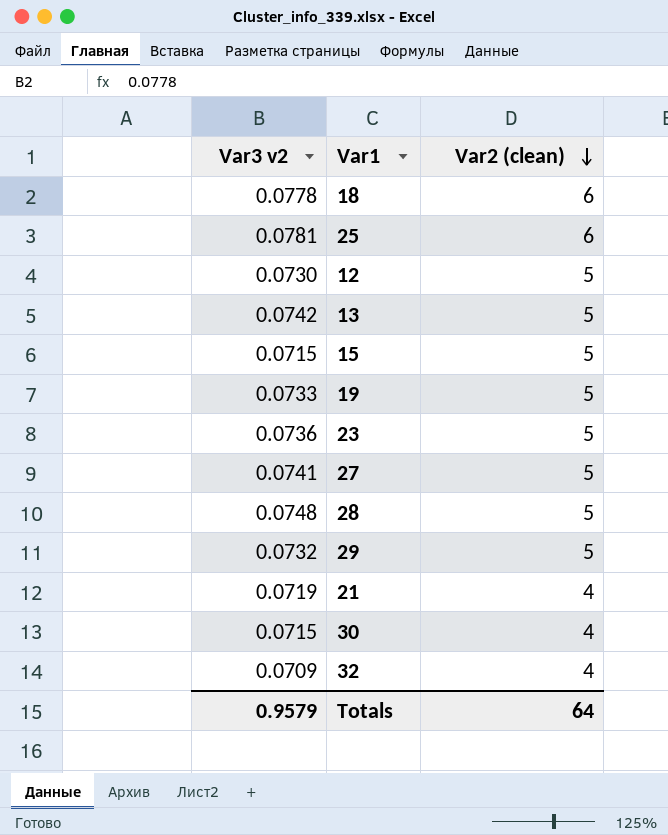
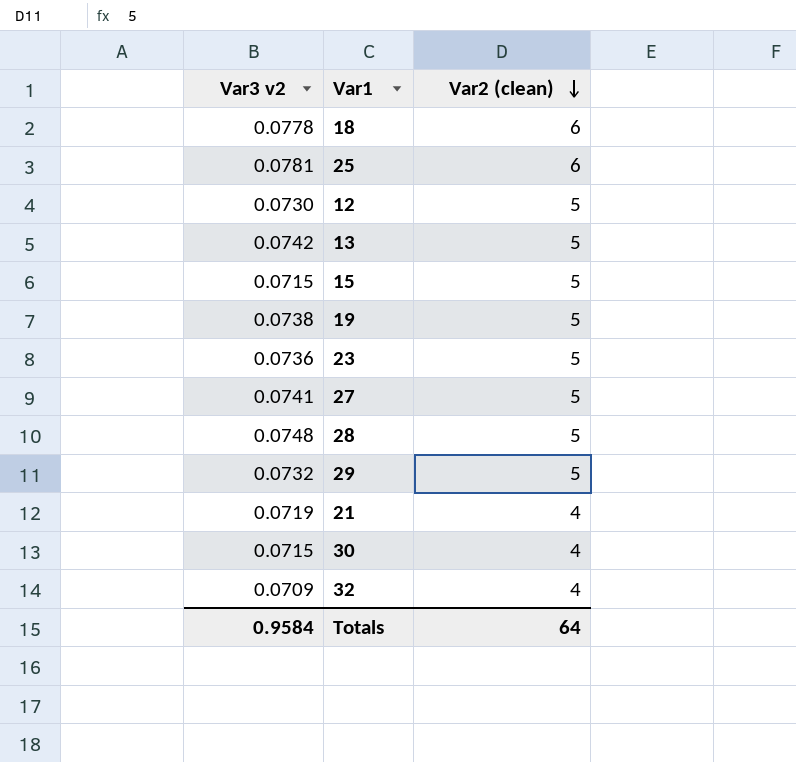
19 | Var3 v2: 0.0733 -> 0.0738
Totals | Var3 v2: 0.9579 -> 0.9584

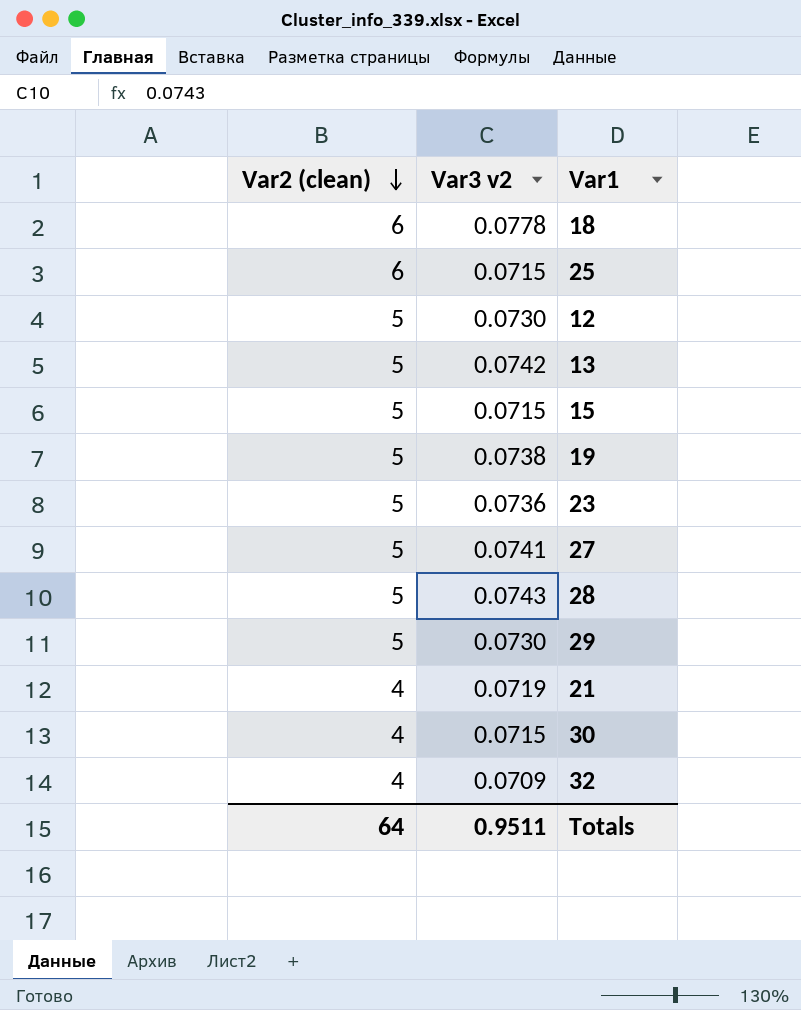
column Var2 (clean) | position: 3 -> 1
25 | Var3 v2: 0.0781 -> 0.0715
28 | Var3 v2: 0.0748 -> 0.0743
29 | Var3 v2: 0.0732 -> 0.0730
Totals | Var3 v2: 0.9584 -> 0.9511

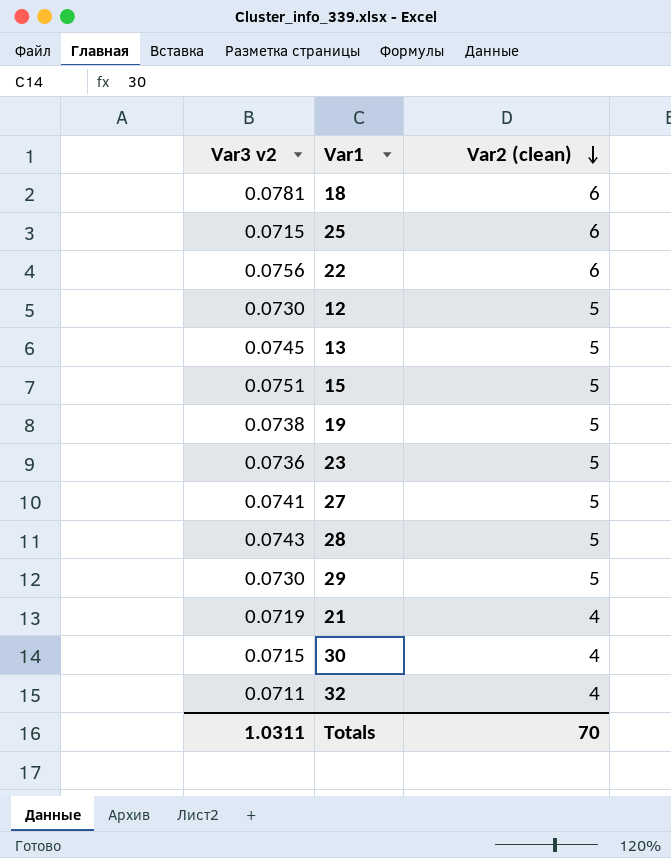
column Var2 (clean) | position: 1 -> 3
18 | Var3 v2: 0.0778 -> 0.0781
row 22: none -> 0.0756 | 6
13 | Var3 v2: 0.0742 -> 0.0745
15 | Var3 v2: 0.0715 -> 0.0751
32 | Var3 v2: 0.0709 -> 0.0711
Totals | Var3 v2: 0.9511 -> 1.0311
Totals | Var2 (clean): 64 -> 70

